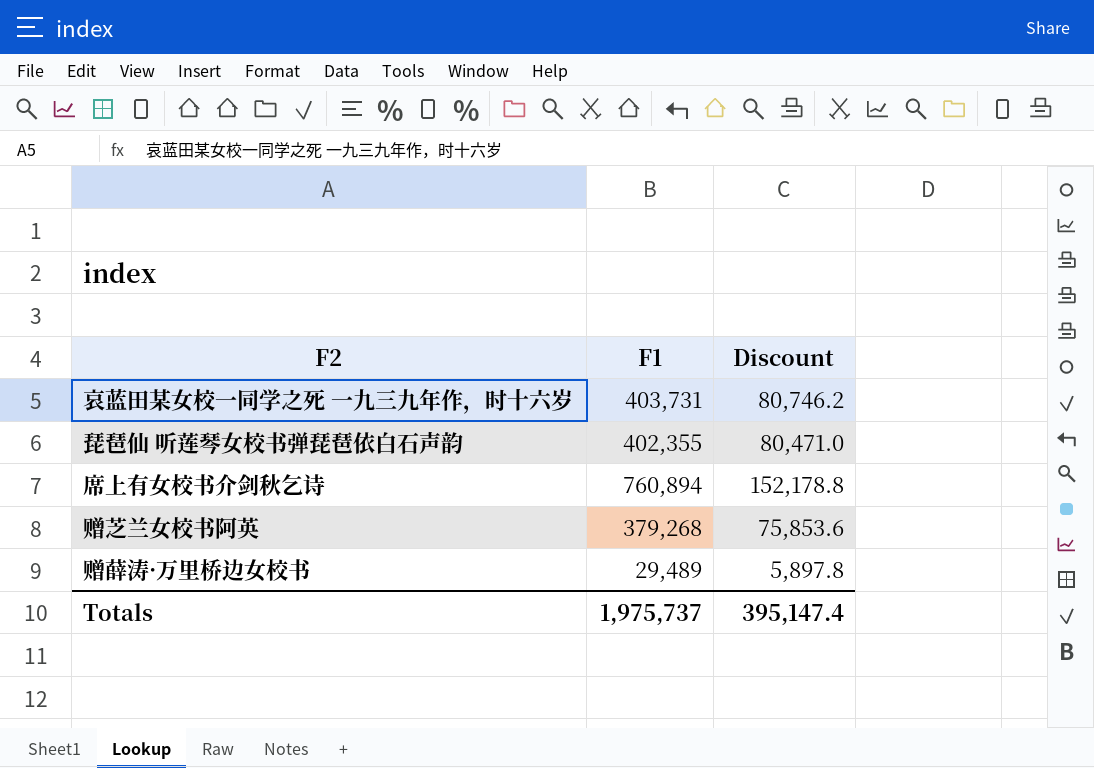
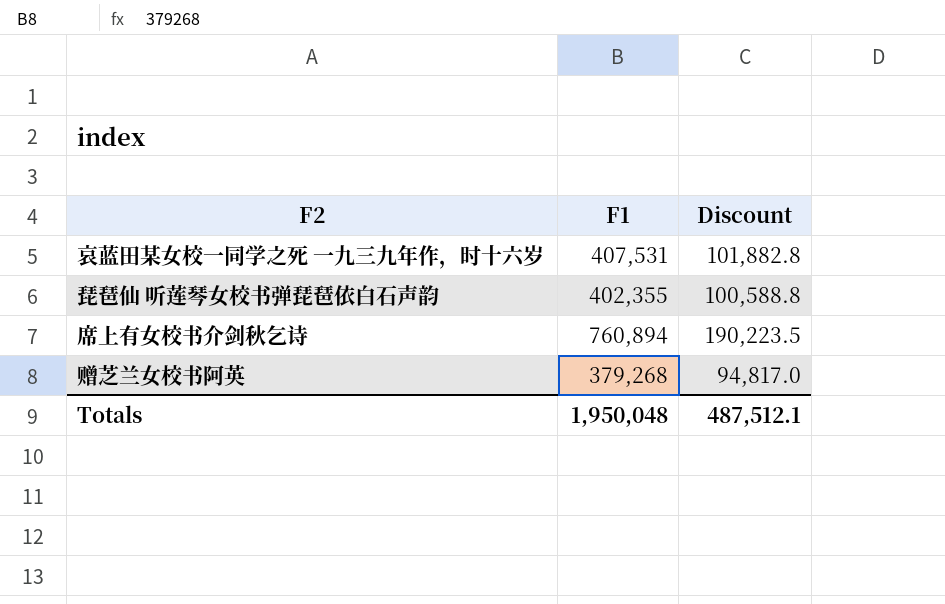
column Discount | formula: [F1] * 0.2 -> [F1] * 0.25
row 赠薛涛·万里桥边女校书: 29,489 | 5,897.8 -> none
哀蓝田某女校一同学之死 一九三九年作，时十六岁 | F1: 403,731 -> 407,531
Totals | F1: 1,975,737 -> 1,950,048
Totals | Discount: 395,147.4 -> 487,512.1

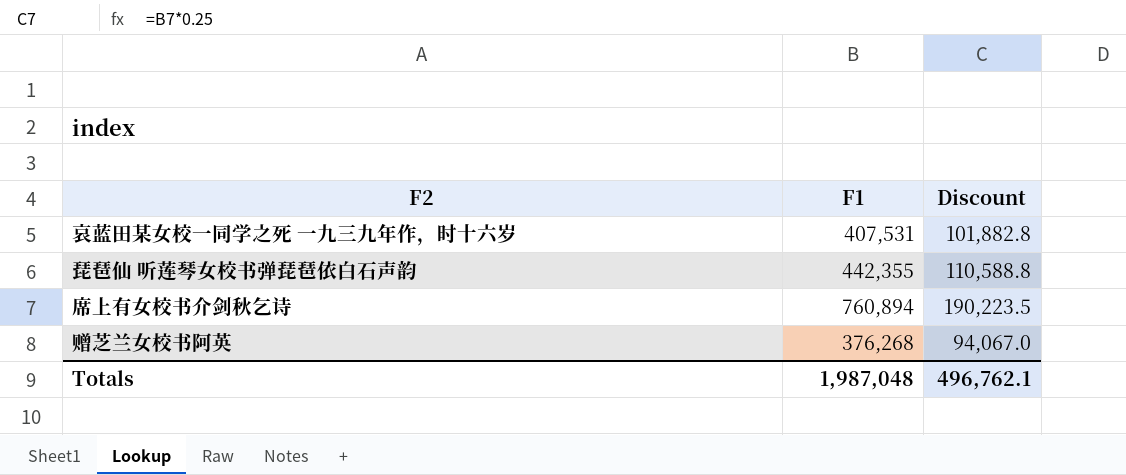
琵琶仙 听莲琴女校书弹琵琶依白石声韵 | F1: 402,355 -> 442,355
琵琶仙 听莲琴女校书弹琵琶依白石声韵 | Discount: 100,588.8 -> 110,588.8
赠芝兰女校书阿英 | F1: 379,268 -> 376,268
赠芝兰女校书阿英 | Discount: 94,817.0 -> 94,067.0
Totals | F1: 1,950,048 -> 1,987,048
Totals | Discount: 487,512.1 -> 496,762.1

